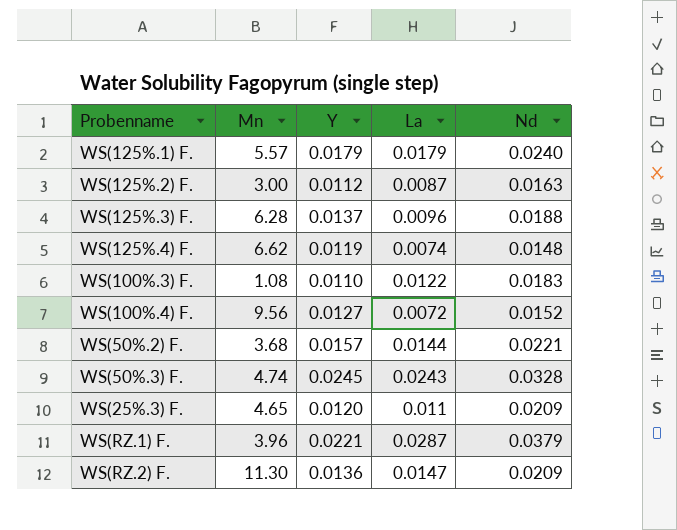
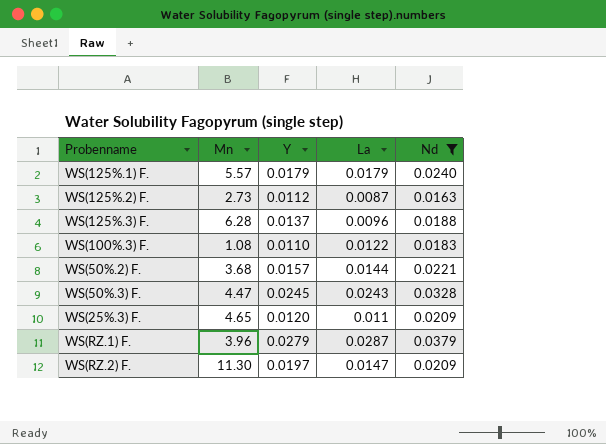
filter: none -> Nd >= 0.0163
WS(125%.2) F. | Mn: 3.00 -> 2.73
WS(50%.3) F. | Mn: 4.74 -> 4.47
WS(RZ.1) F. | Y: 0.0221 -> 0.0279
WS(RZ.2) F. | Y: 0.0136 -> 0.0197

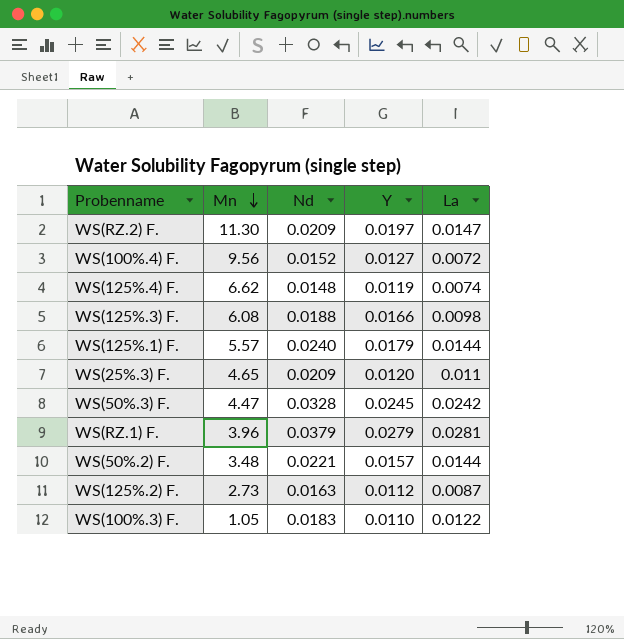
filter: Nd >= 0.0163 -> none
row order: none -> Mn descending
column Nd | position: 5 -> 3
WS(125%.3) F. | Mn: 6.28 -> 6.08
WS(125%.3) F. | Y: 0.0137 -> 0.0166
WS(125%.3) F. | La: 0.0096 -> 0.0098
WS(125%.1) F. | La: 0.0179 -> 0.0144
WS(50%.3) F. | La: 0.0243 -> 0.0242
WS(RZ.1) F. | La: 0.0287 -> 0.0281
WS(50%.2) F. | Mn: 3.68 -> 3.48
WS(100%.3) F. | Mn: 1.08 -> 1.05

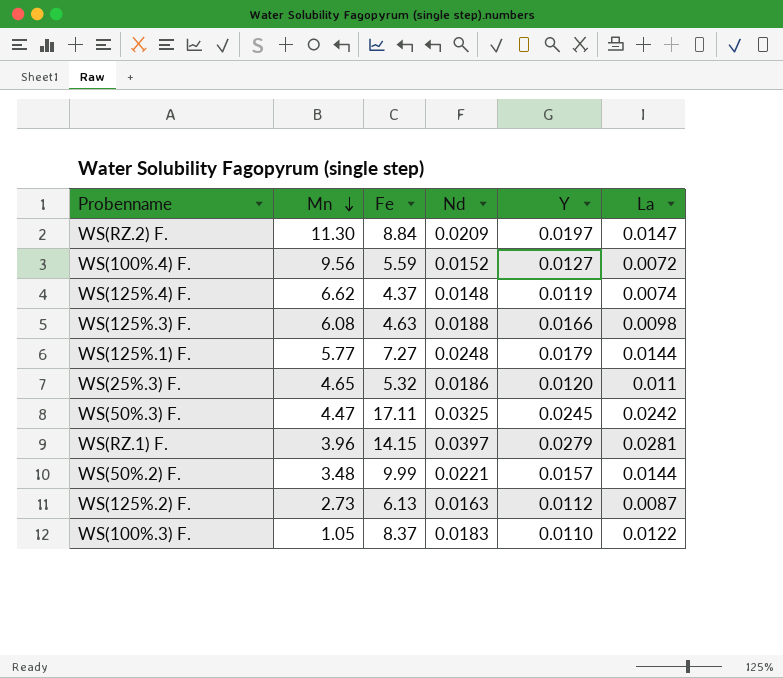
column Fe | position: none -> 3
WS(125%.1) F. | Mn: 5.57 -> 5.77
WS(125%.1) F. | Nd: 0.0240 -> 0.0248
WS(25%.3) F. | Nd: 0.0209 -> 0.0186
WS(50%.3) F. | Nd: 0.0328 -> 0.0325
WS(RZ.1) F. | Nd: 0.0379 -> 0.0397

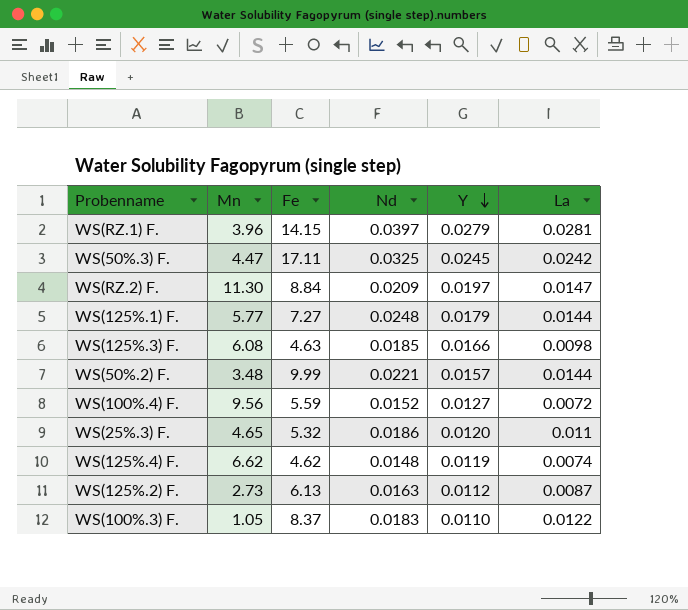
row order: Mn descending -> Y descending
WS(125%.3) F. | Nd: 0.0188 -> 0.0185
WS(125%.4) F. | Fe: 4.37 -> 4.62

